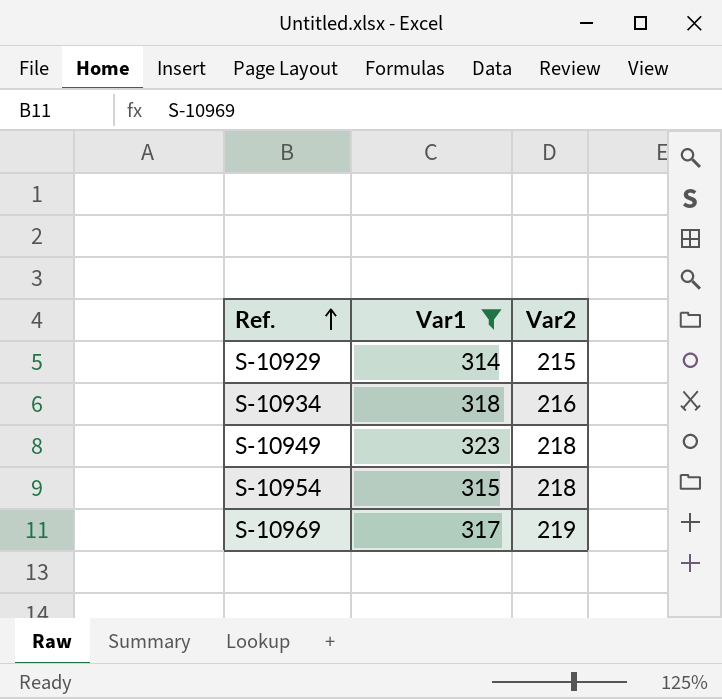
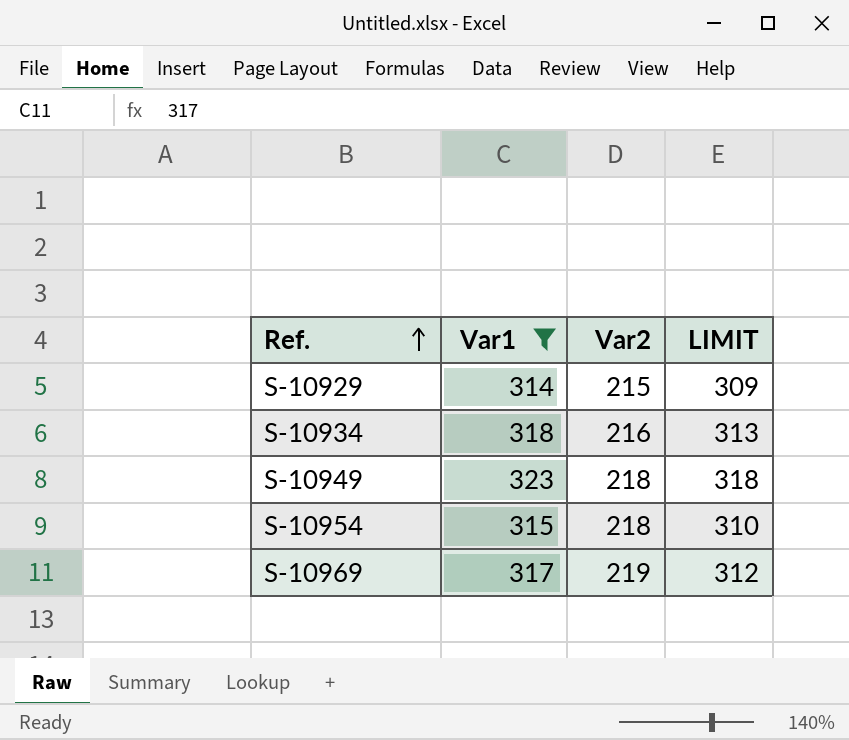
column LIMIT | formula: none -> [Var1] - 5

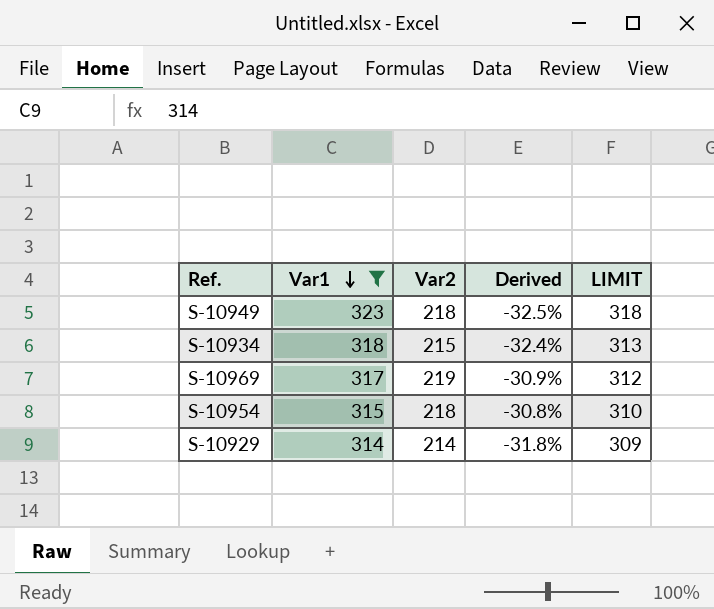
row order: Ref. ascending -> Var1 descending
column Derived | formula: none -> ([Var2] - [Var1]) / [Var1]
S-10934 | Var2: 216 -> 215
S-10929 | Var2: 215 -> 214

